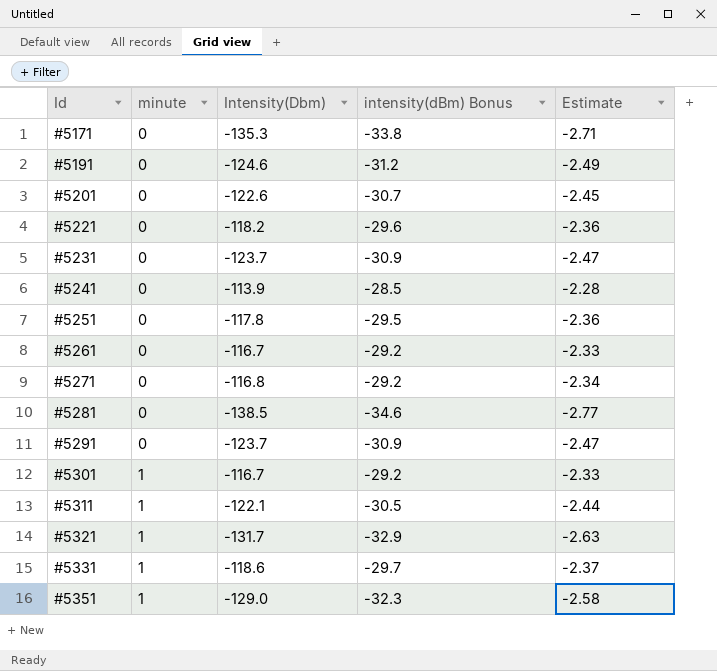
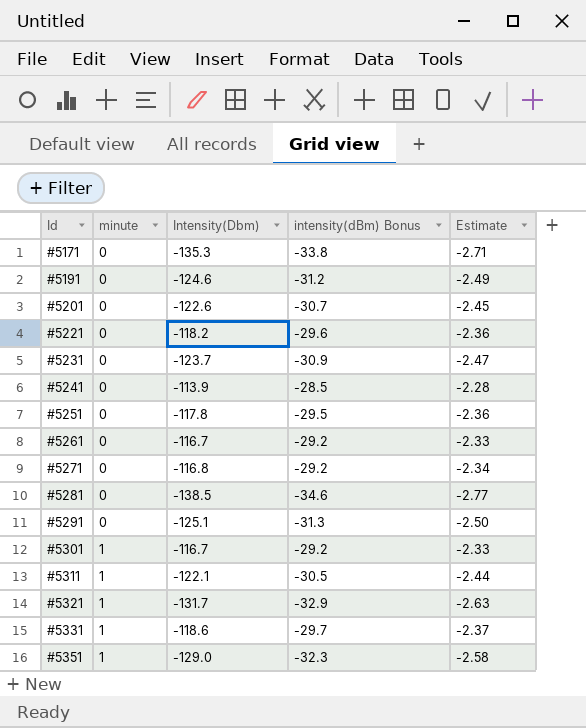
#5291 | Intensity(Dbm): -123.7 -> -125.1
#5291 | intensity(dBm) Bonus: -30.9 -> -31.3
#5291 | Estimate: -2.47 -> -2.50

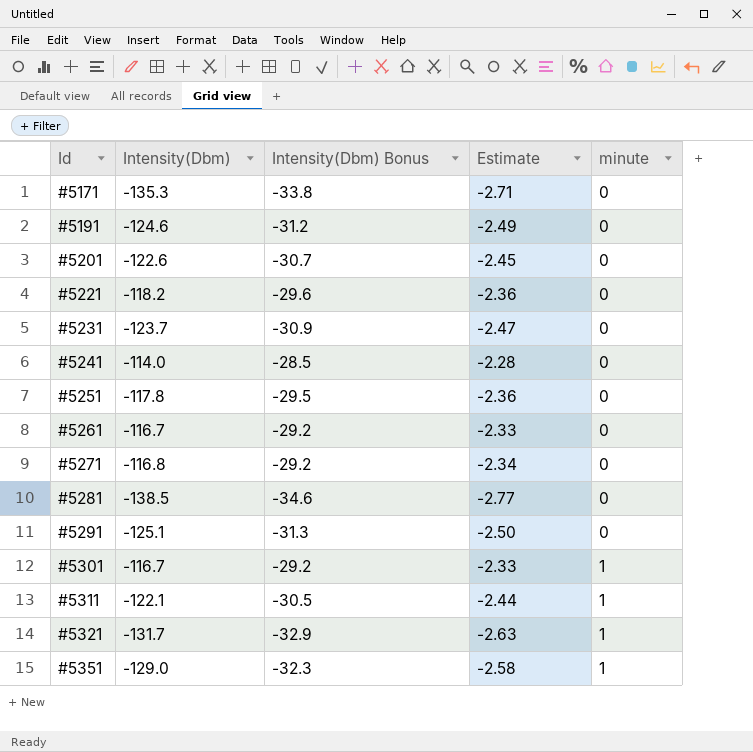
column name: intensity(dBm) Bonus -> Intensity(Dbm) Bonus
column minute | position: 2 -> 5
row #5331: 1 | -118.6 | -29.7 | -2.37 -> none
#5241 | Intensity(Dbm): -113.9 -> -114.0

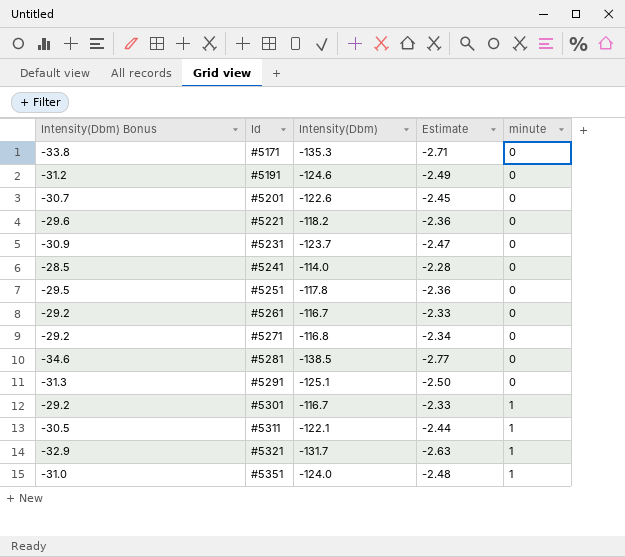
column Intensity(Dbm) Bonus | position: 3 -> 1
#5351 | Intensity(Dbm) Bonus: -32.3 -> -31.0
#5351 | Intensity(Dbm): -129.0 -> -124.0
#5351 | Estimate: -2.58 -> -2.48

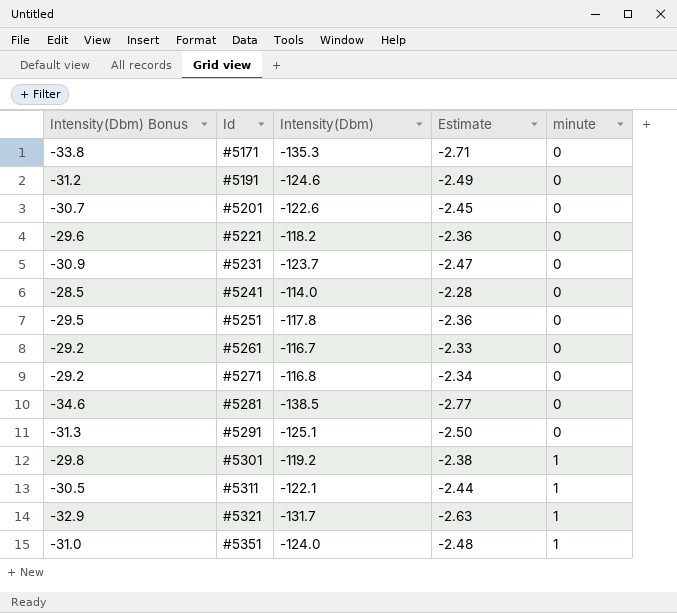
#5301 | Intensity(Dbm) Bonus: -29.2 -> -29.8
#5301 | Intensity(Dbm): -116.7 -> -119.2
#5301 | Estimate: -2.33 -> -2.38

